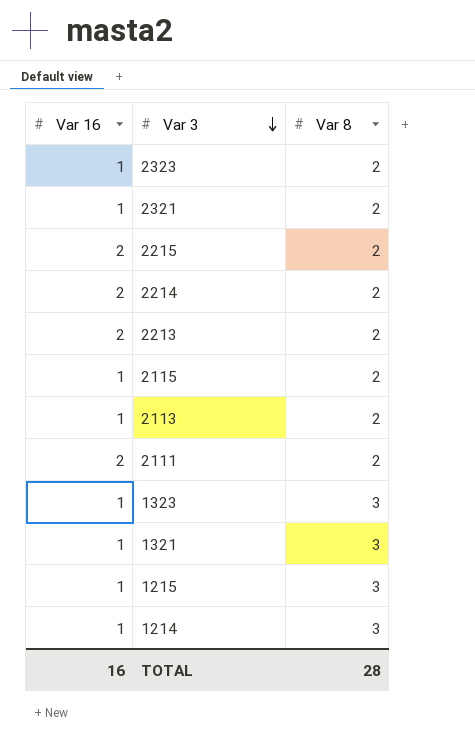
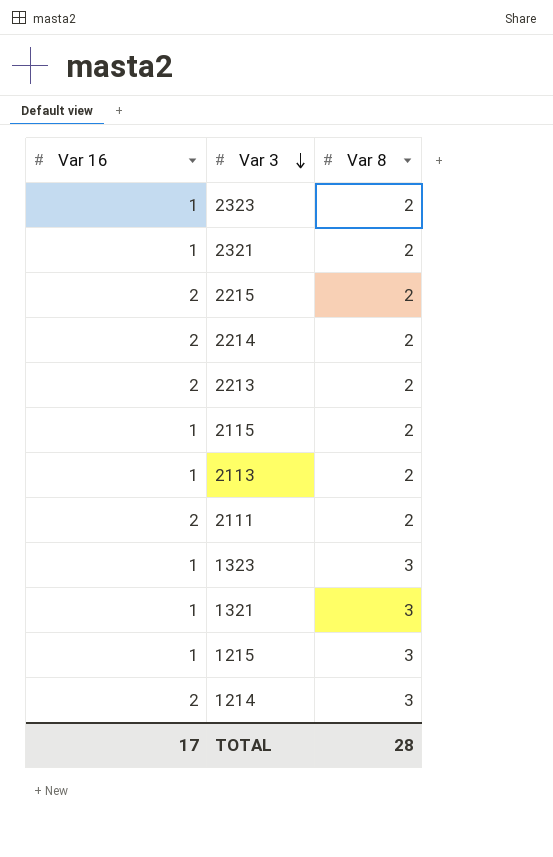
1214 | Var 16: 1 -> 2
TOTAL | Var 16: 16 -> 17

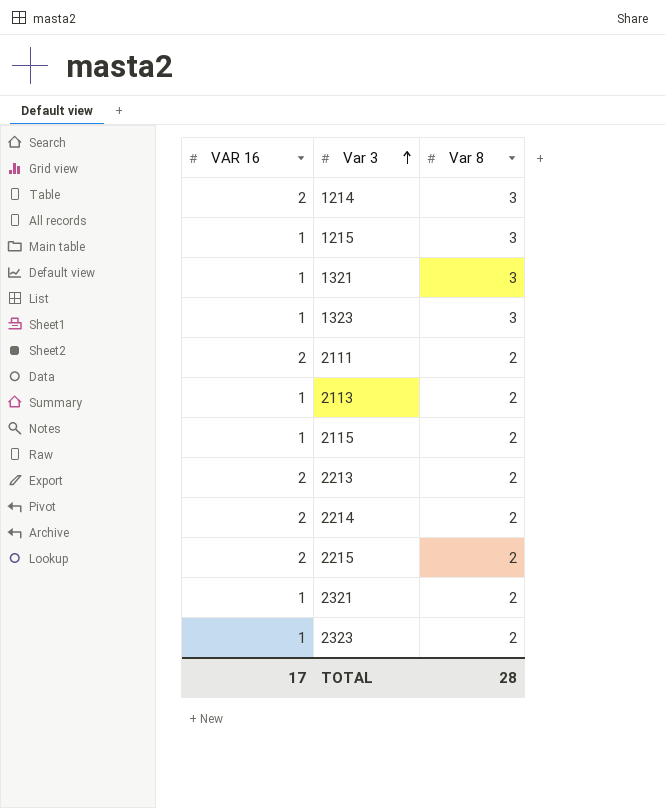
row order: Var 3 descending -> Var 3 ascending
column name: Var 16 -> VAR 16

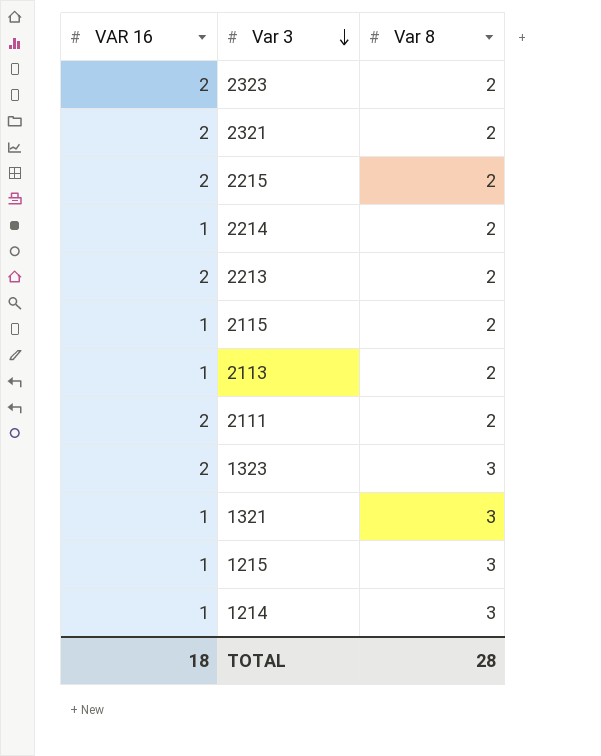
row order: Var 3 ascending -> Var 3 descending
2323 | VAR 16: 1 -> 2
2321 | VAR 16: 1 -> 2
2214 | VAR 16: 2 -> 1
1323 | VAR 16: 1 -> 2
1214 | VAR 16: 2 -> 1
TOTAL | VAR 16: 17 -> 18

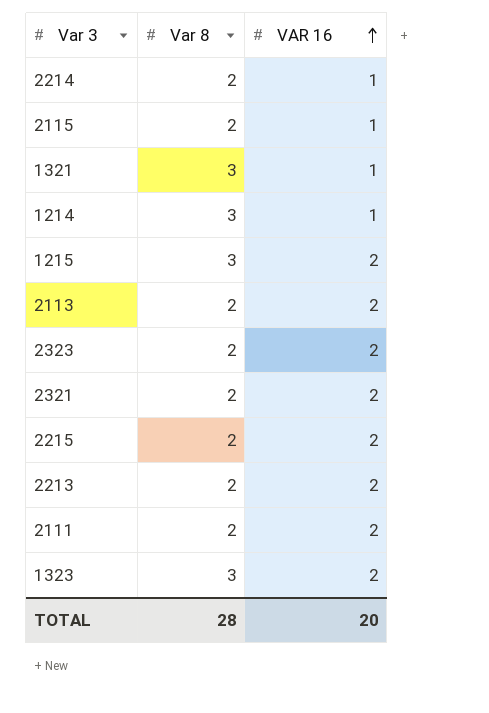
row order: Var 3 descending -> VAR 16 ascending
column VAR 16 | position: 1 -> 3
1215 | VAR 16: 1 -> 2
2113 | VAR 16: 1 -> 2
TOTAL | VAR 16: 18 -> 20

